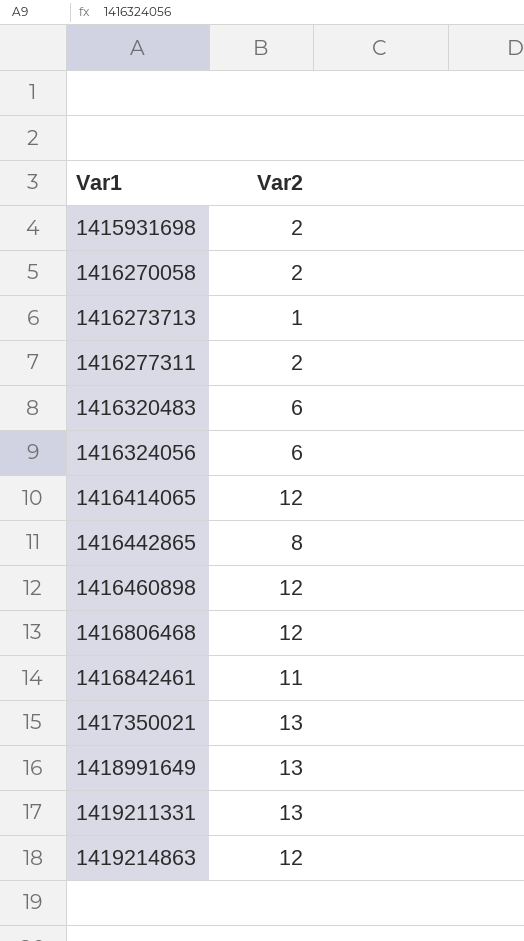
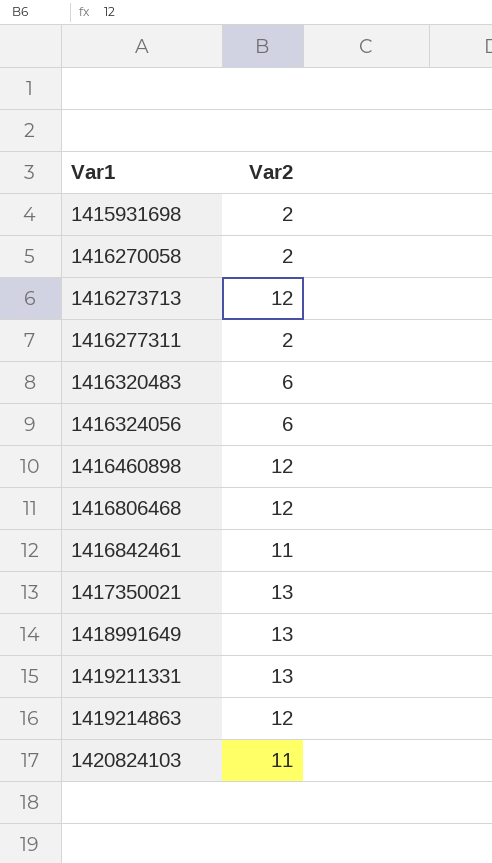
row 1416414065: 12 -> none
row 1416442865: 8 -> none
1416273713 | Var2: 1 -> 12
row 1420824103: none -> 11

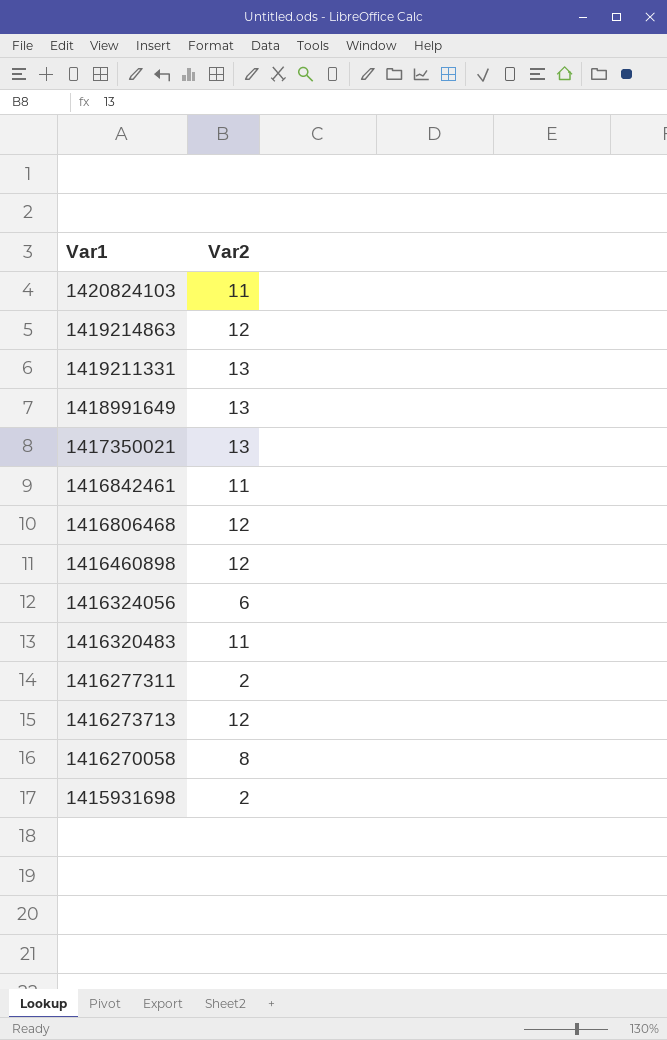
row order: Var1 ascending -> Var1 descending
1416320483 | Var2: 6 -> 11
1416270058 | Var2: 2 -> 8

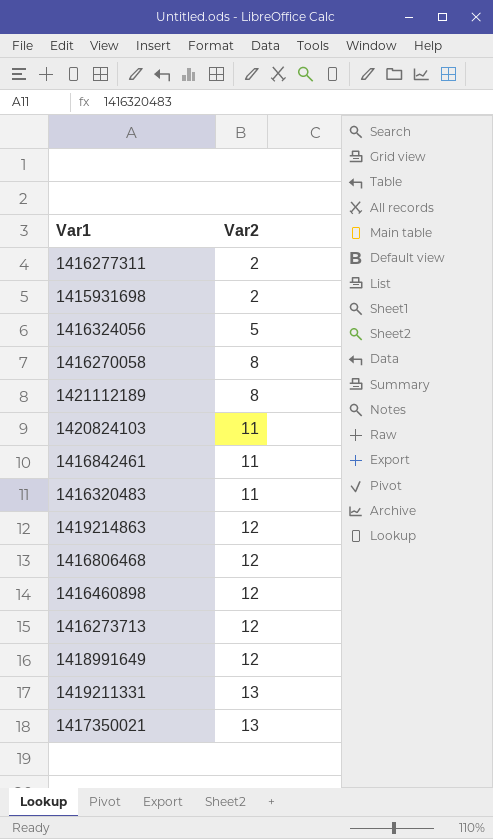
row order: Var1 descending -> Var2 ascending
1416324056 | Var2: 6 -> 5
row 1421112189: none -> 8
1418991649 | Var2: 13 -> 12

